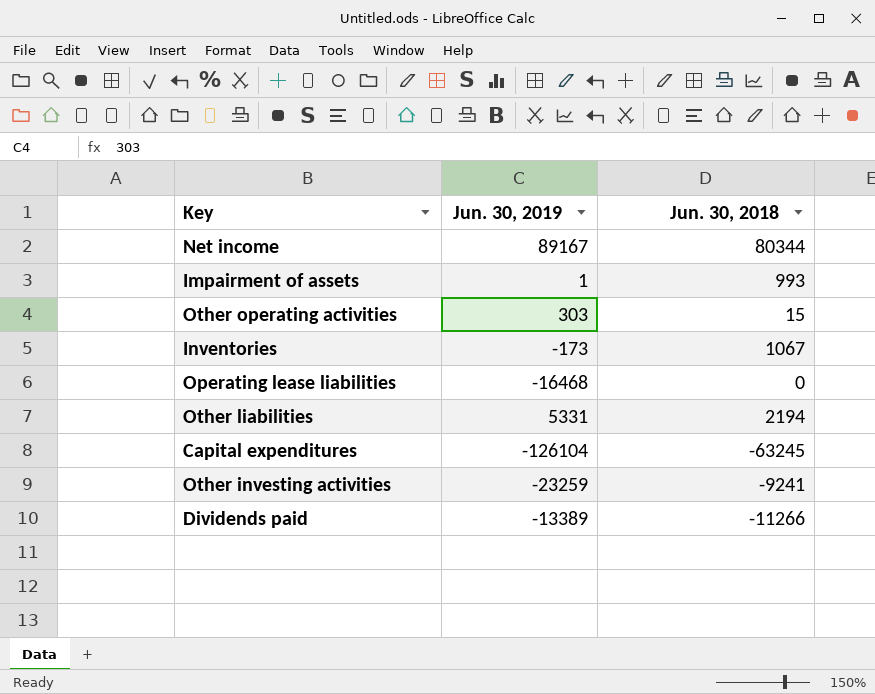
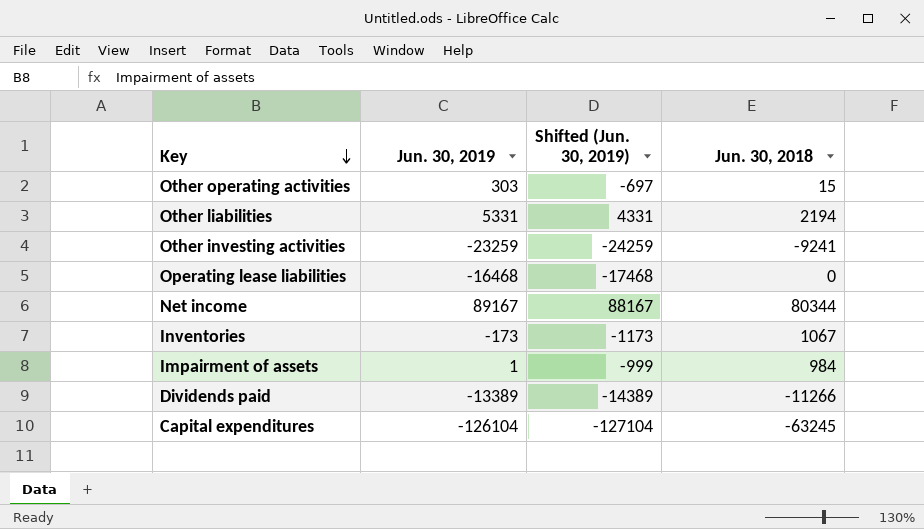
row order: none -> Key descending
column Shifted (Jun. 30, 2019) | formula: none -> [Jun. 30, 2019] - 1000
Impairment of assets | Jun. 30, 2018: 993 -> 984

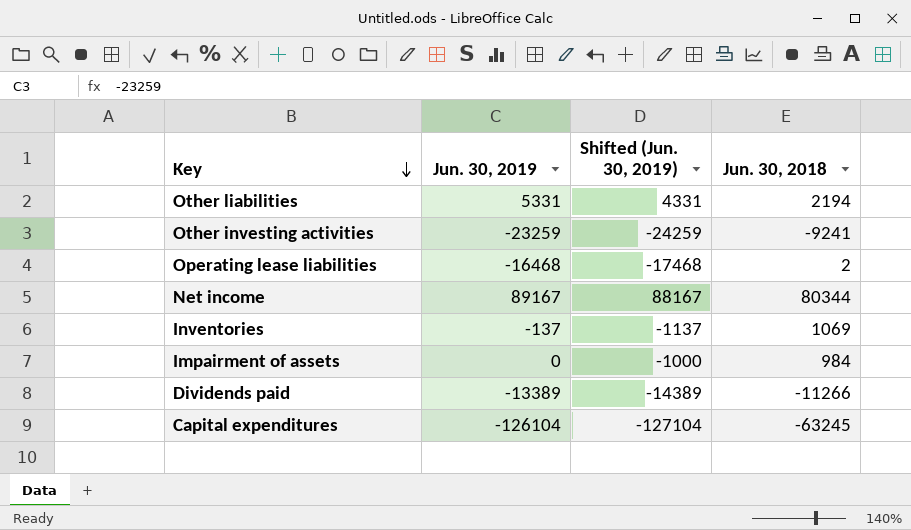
row Other operating activities: 303 | -697 | 15 -> none
Operating lease liabilities | Jun. 30, 2018: 0 -> 2
Inventories | Jun. 30, 2019: -173 -> -137
Inventories | Shifted (Jun. 30, 2019): -1173 -> -1137
Inventories | Jun. 30, 2018: 1067 -> 1069
Impairment of assets | Jun. 30, 2019: 1 -> 0
Impairment of assets | Shifted (Jun. 30, 2019): -999 -> -1000

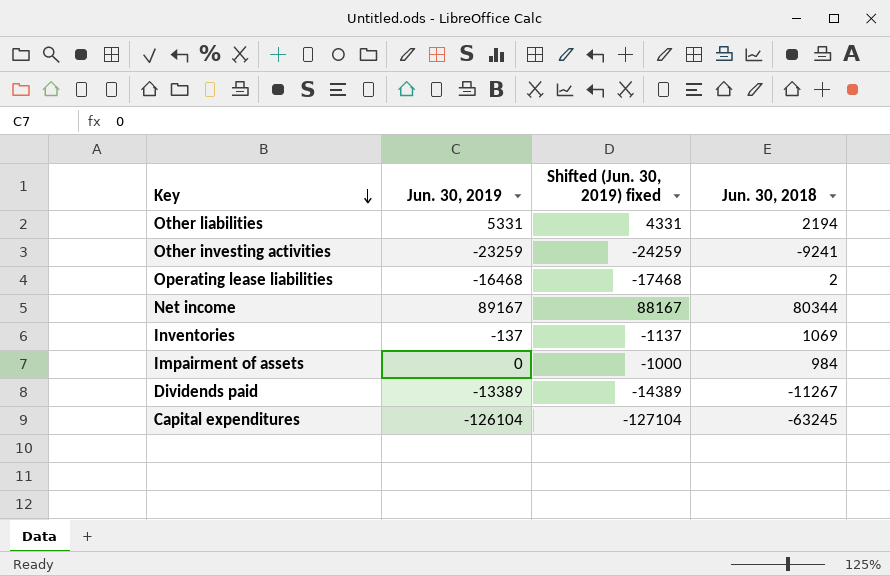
column name: Shifted (Jun. 30, 2019) -> Shifted (Jun. 30, 2019) fixed
Dividends paid | Jun. 30, 2018: -11266 -> -11267

